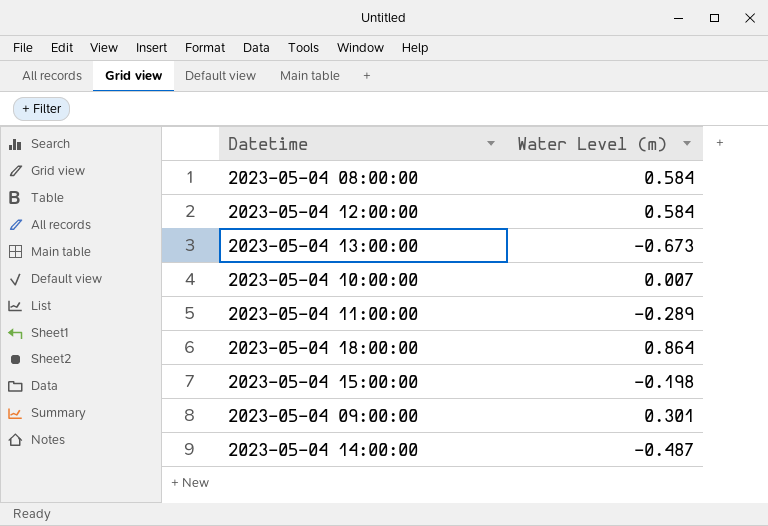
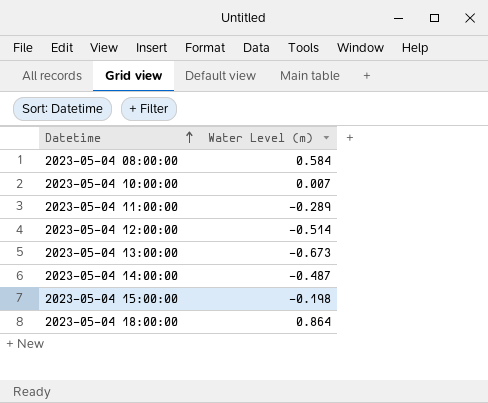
row order: none -> Datetime ascending
row 2023-05-04 09:00:00: 0.301 -> none
2023-05-04 12:00:00 | Water Level (m): 0.584 -> -0.514

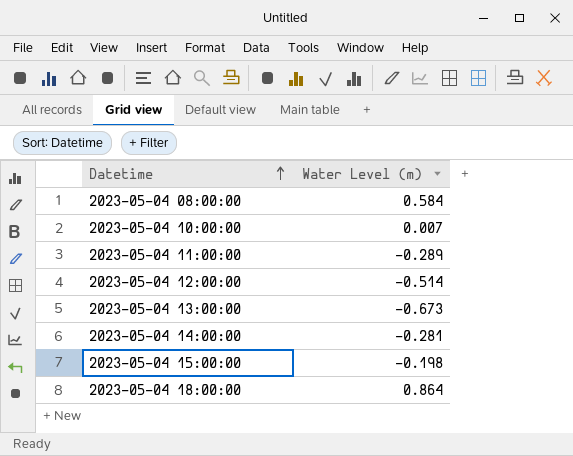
2023-05-04 14:00:00 | Water Level (m): -0.487 -> -0.281

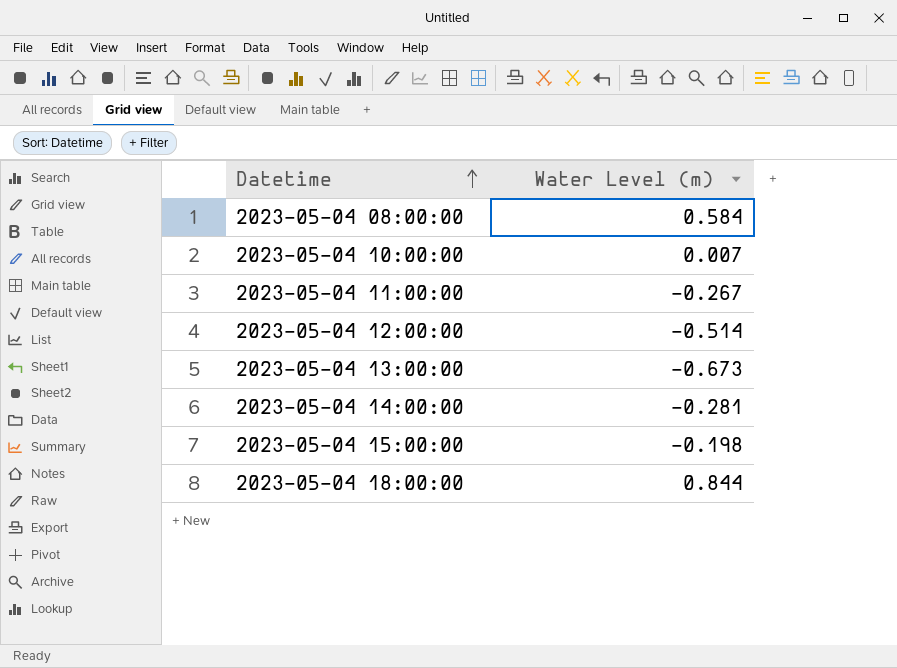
2023-05-04 11:00:00 | Water Level (m): -0.289 -> -0.267
2023-05-04 18:00:00 | Water Level (m): 0.864 -> 0.844

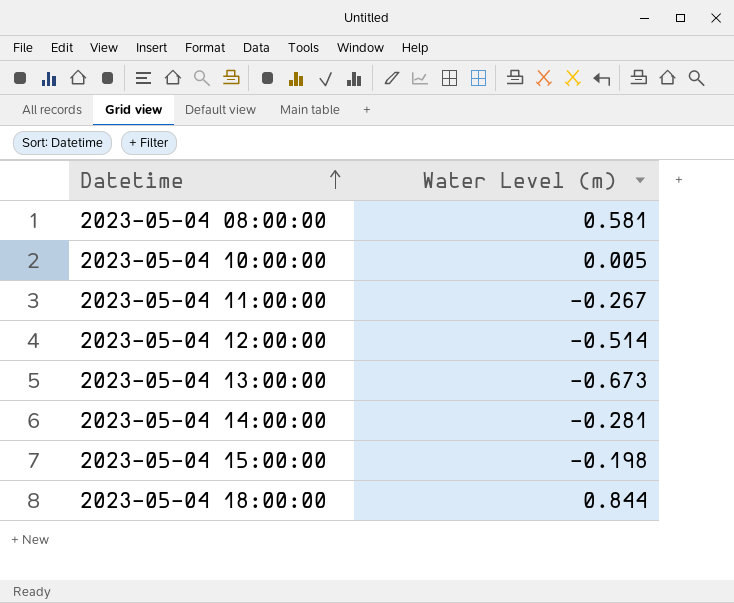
2023-05-04 08:00:00 | Water Level (m): 0.584 -> 0.581
2023-05-04 10:00:00 | Water Level (m): 0.007 -> 0.005

